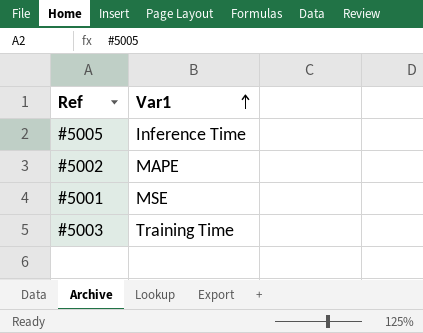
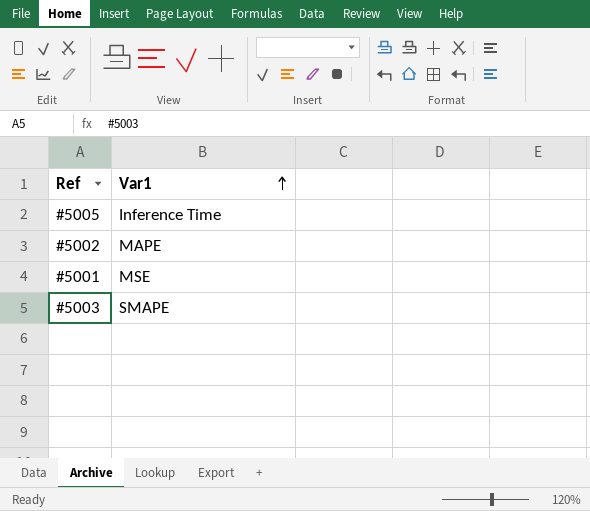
#5003 | Var1: Training Time -> SMAPE

